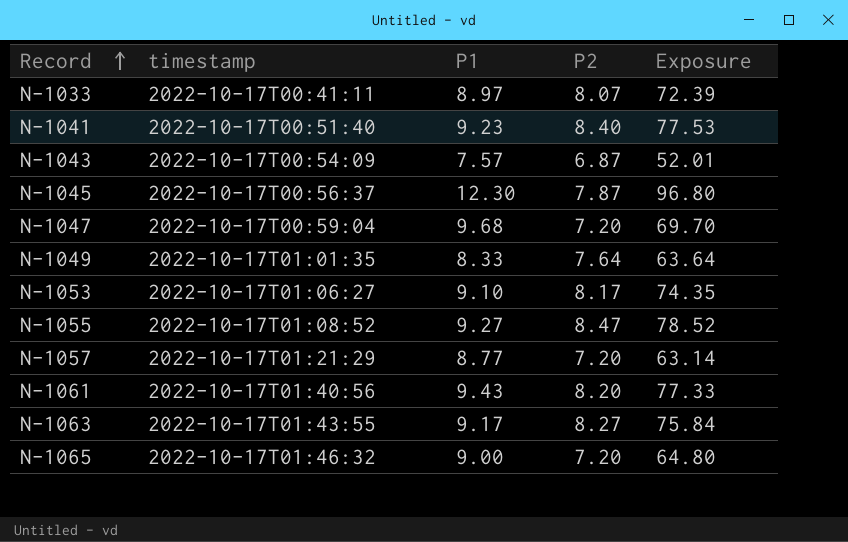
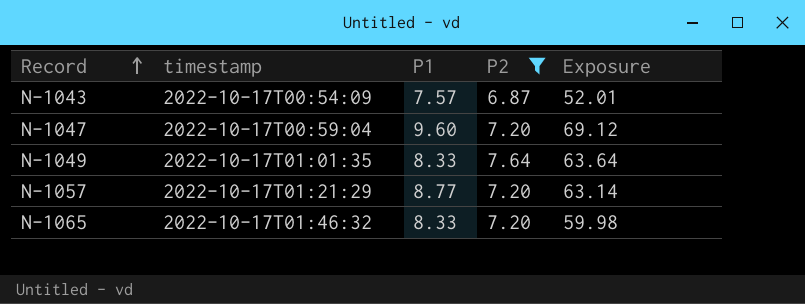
filter: none -> P2 <= 7.64
N-1047 | P1: 9.68 -> 9.60
N-1047 | Exposure: 69.70 -> 69.12
N-1065 | P1: 9.00 -> 8.33
N-1065 | Exposure: 64.80 -> 59.98

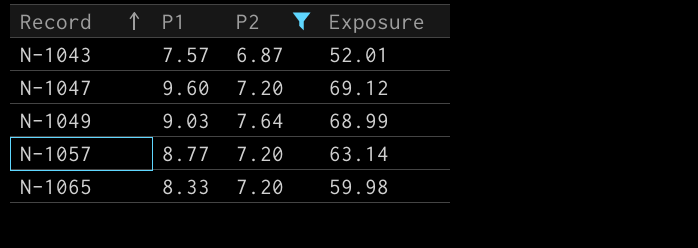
column timestamp | position: 2 -> none
N-1049 | P1: 8.33 -> 9.03
N-1049 | Exposure: 63.64 -> 68.99

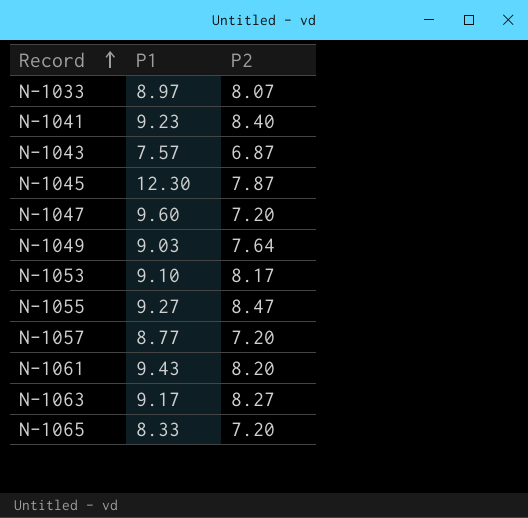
filter: P2 <= 7.64 -> none
column Exposure | formula: [P1] * [P2] -> none

